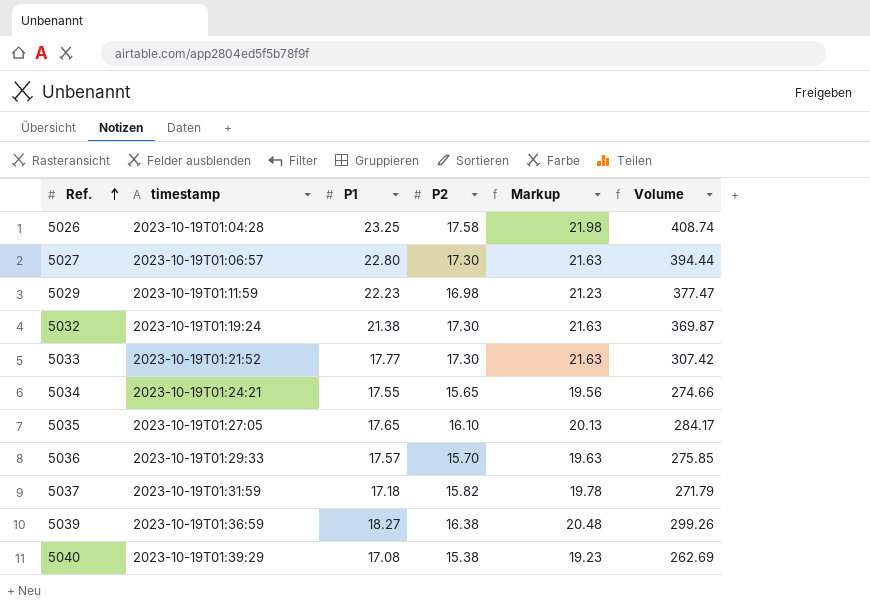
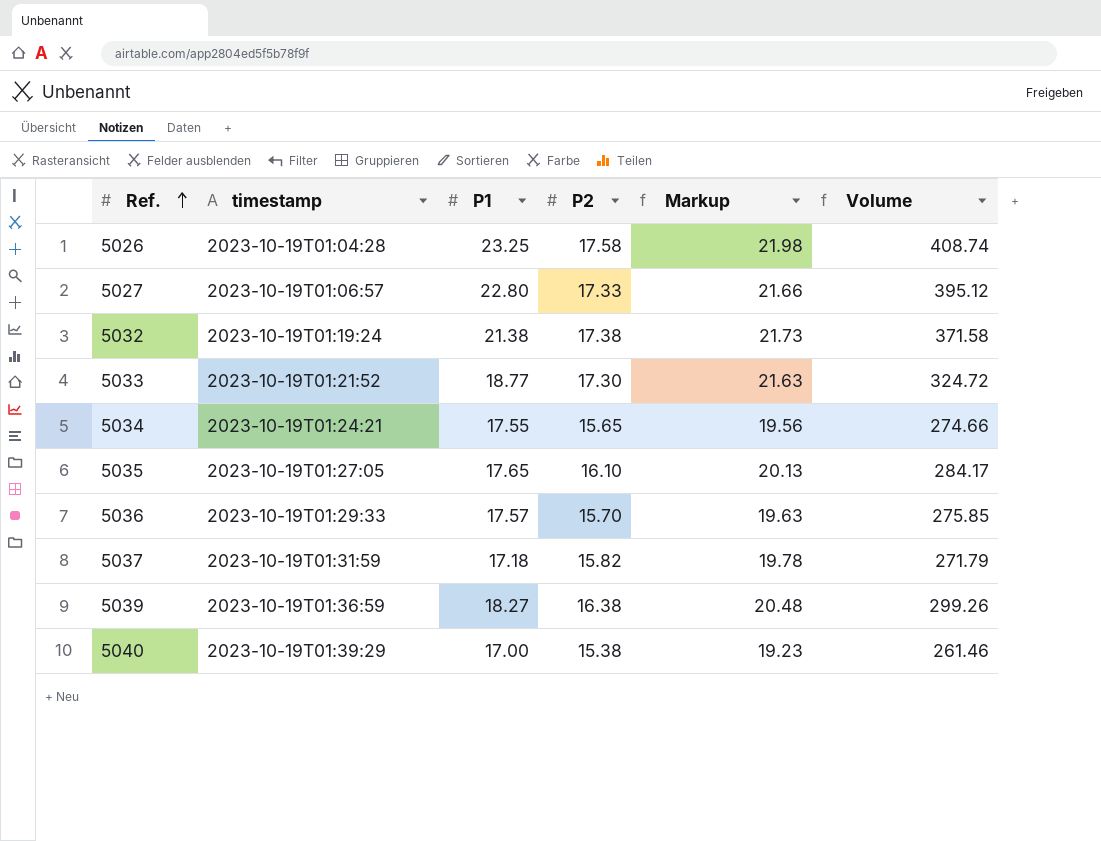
row 5029: 2023-10-19T01:11:59 | 22.23 | 16.98 | 21.23 | 377.47 -> none
5027 | P2: 17.30 -> 17.33
5027 | Markup: 21.63 -> 21.66
5027 | Volume: 394.44 -> 395.12
5032 | P2: 17.30 -> 17.38
5032 | Markup: 21.63 -> 21.73
5032 | Volume: 369.87 -> 371.58
5033 | P1: 17.77 -> 18.77
5033 | Volume: 307.42 -> 324.72
5040 | P1: 17.08 -> 17.00
5040 | Volume: 262.69 -> 261.46

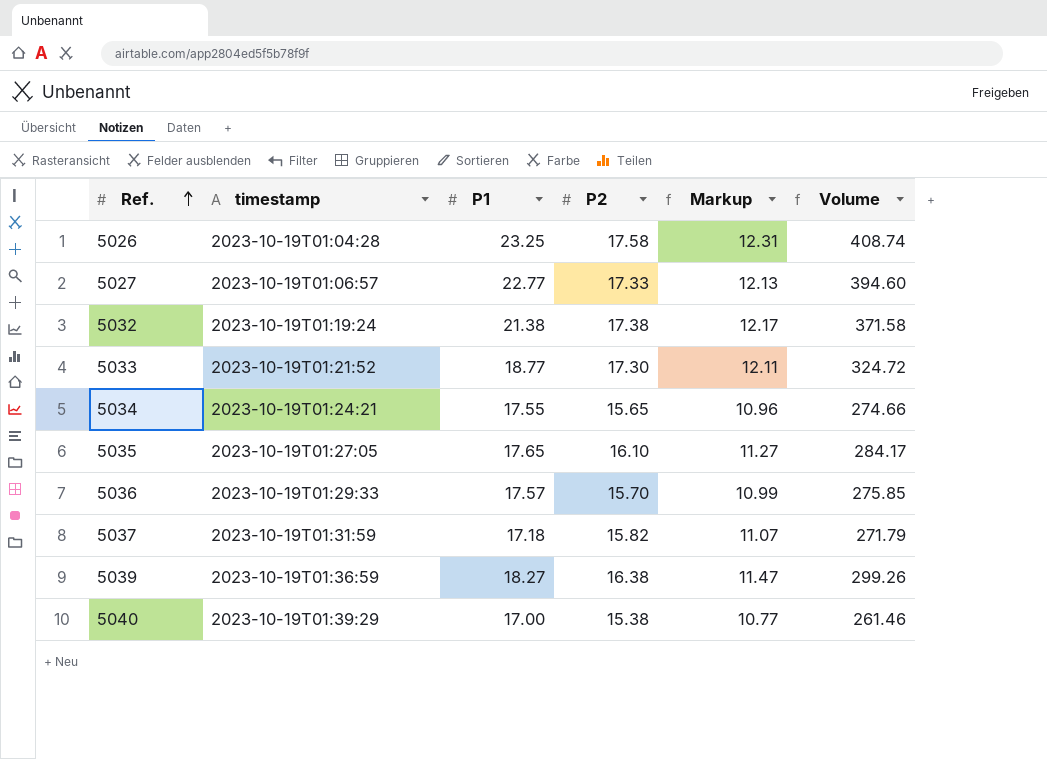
column Markup | formula: [P2] * 1.25 -> [P2] * 0.7
5027 | P1: 22.80 -> 22.77
5027 | Volume: 395.12 -> 394.60

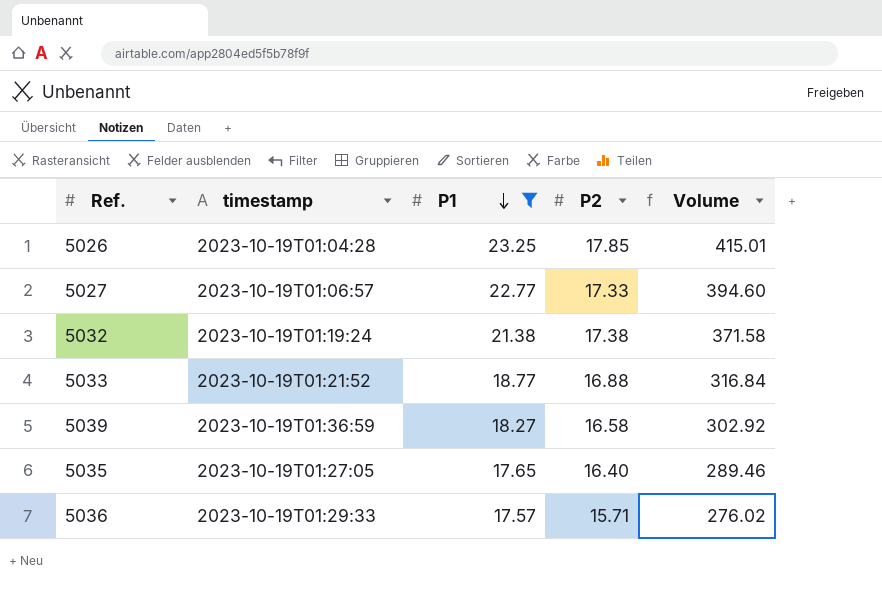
filter: none -> P1 >= 17.57
row order: Ref. ascending -> P1 descending
column Markup | formula: [P2] * 0.7 -> none
5026 | P2: 17.58 -> 17.85
5026 | Volume: 408.74 -> 415.01
5033 | P2: 17.30 -> 16.88
5033 | Volume: 324.72 -> 316.84
5039 | P2: 16.38 -> 16.58
5039 | Volume: 299.26 -> 302.92
5035 | P2: 16.10 -> 16.40
5035 | Volume: 284.17 -> 289.46
5036 | P2: 15.70 -> 15.71
5036 | Volume: 275.85 -> 276.02

